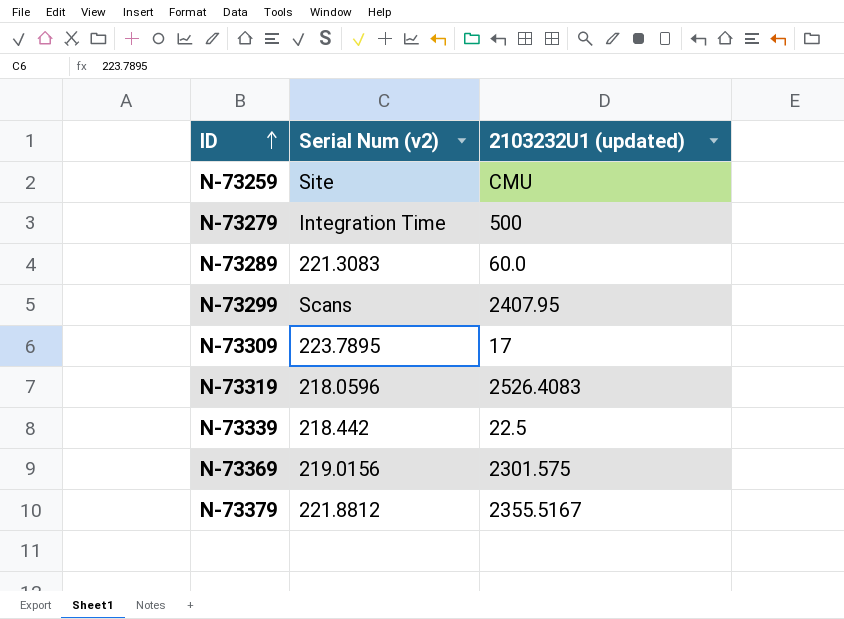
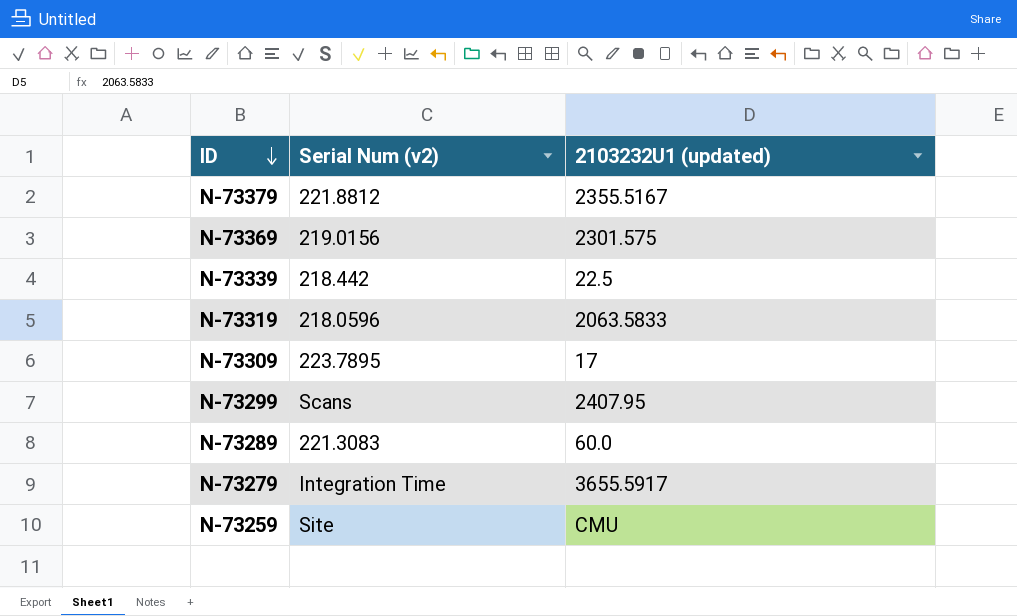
row order: ID ascending -> ID descending
N-73319 | 2103232U1 (updated): 2526.4083 -> 2063.5833
N-73279 | 2103232U1 (updated): 500 -> 3655.5917

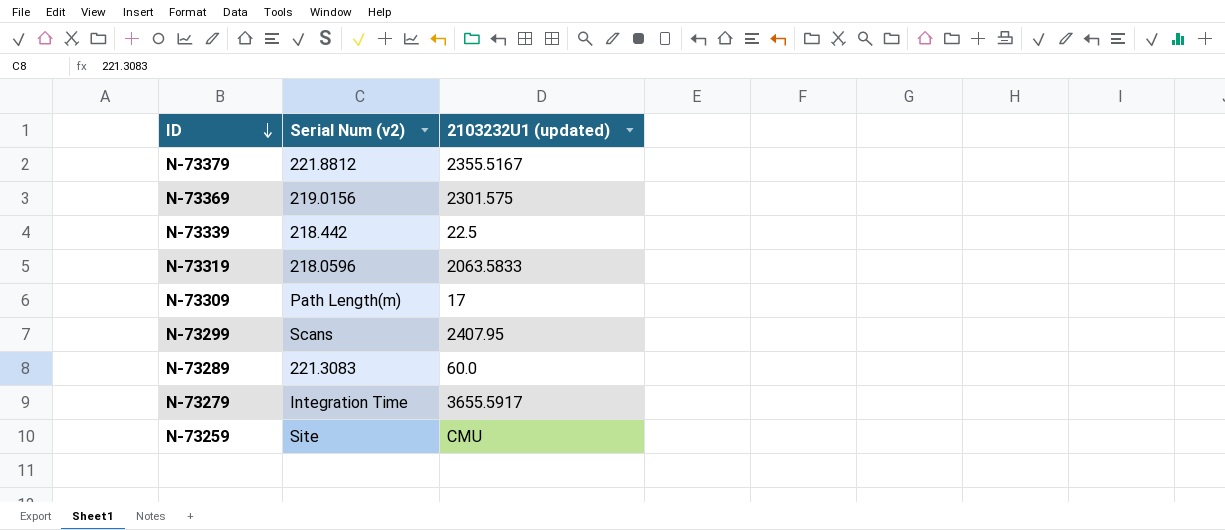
N-73309 | Serial Num (v2): 223.7895 -> Path Length(m)

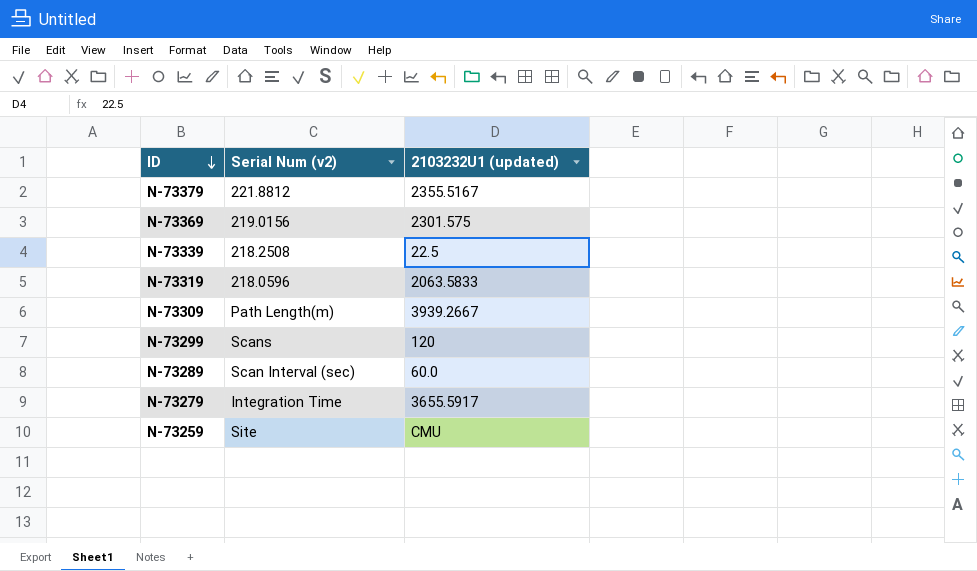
N-73339 | Serial Num (v2): 218.442 -> 218.2508
N-73309 | 2103232U1 (updated): 17 -> 3939.2667
N-73299 | 2103232U1 (updated): 2407.95 -> 120
N-73289 | Serial Num (v2): 221.3083 -> Scan Interval (sec)

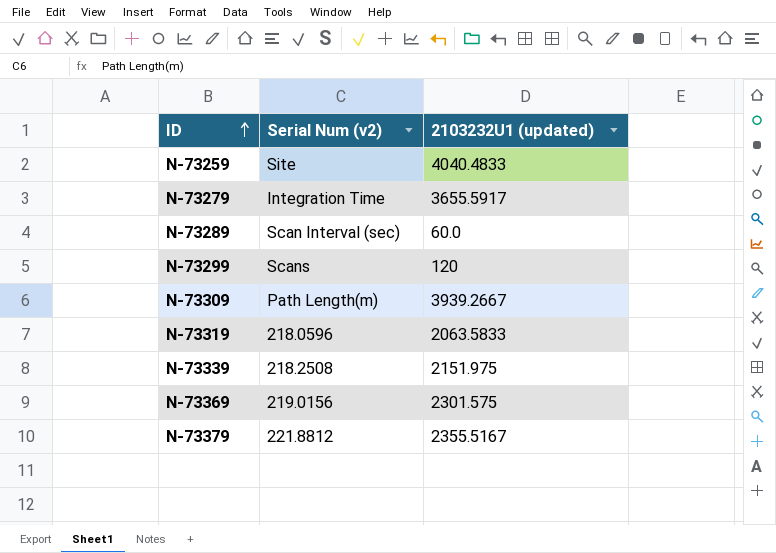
row order: ID descending -> ID ascending
N-73259 | 2103232U1 (updated): CMU -> 4040.4833
N-73339 | 2103232U1 (updated): 22.5 -> 2151.975

